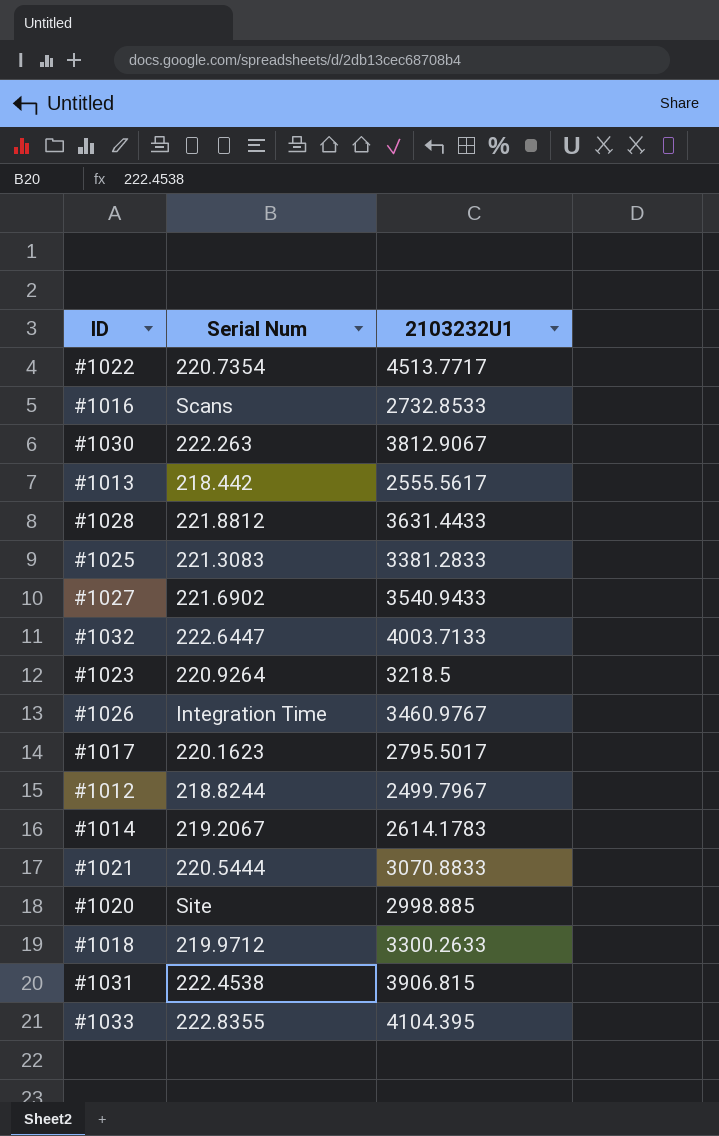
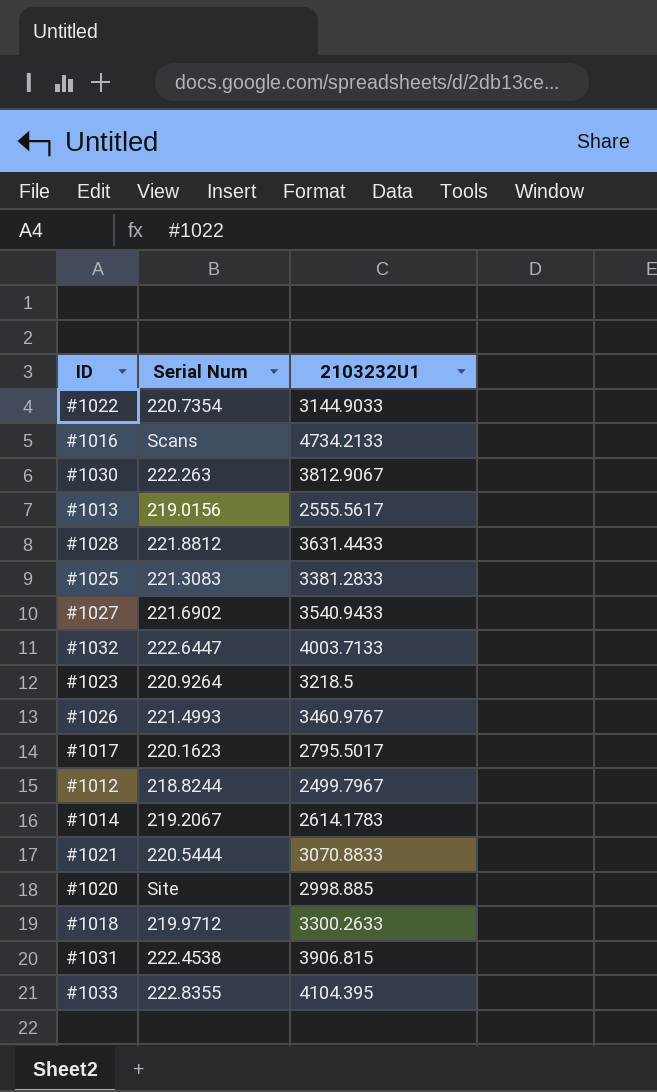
#1022 | 2103232U1: 4513.7717 -> 3144.9033
#1016 | 2103232U1: 2732.8533 -> 4734.2133
#1013 | Serial Num: 218.442 -> 219.0156
#1026 | Serial Num: Integration Time -> 221.4993

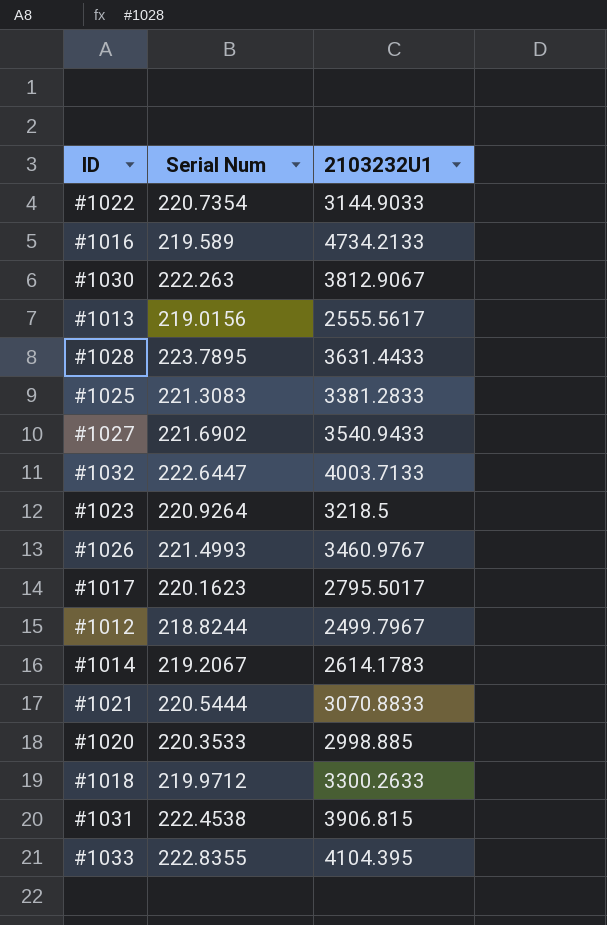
#1016 | Serial Num: Scans -> 219.589
#1028 | Serial Num: 221.8812 -> 223.7895
#1020 | Serial Num: Site -> 220.3533

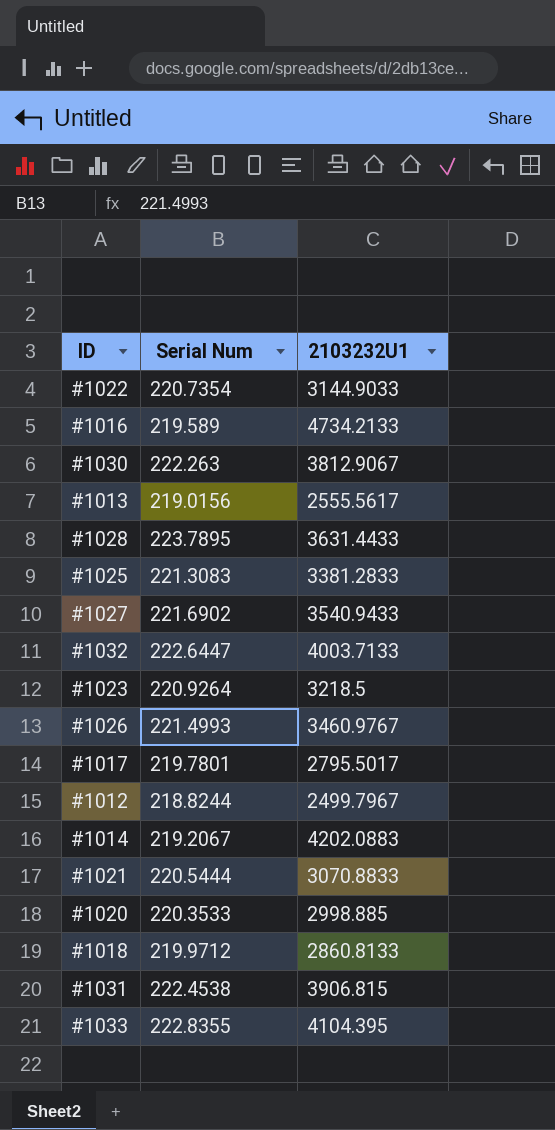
#1017 | Serial Num: 220.1623 -> 219.7801
#1014 | 2103232U1: 2614.1783 -> 4202.0883
#1018 | 2103232U1: 3300.2633 -> 2860.8133

